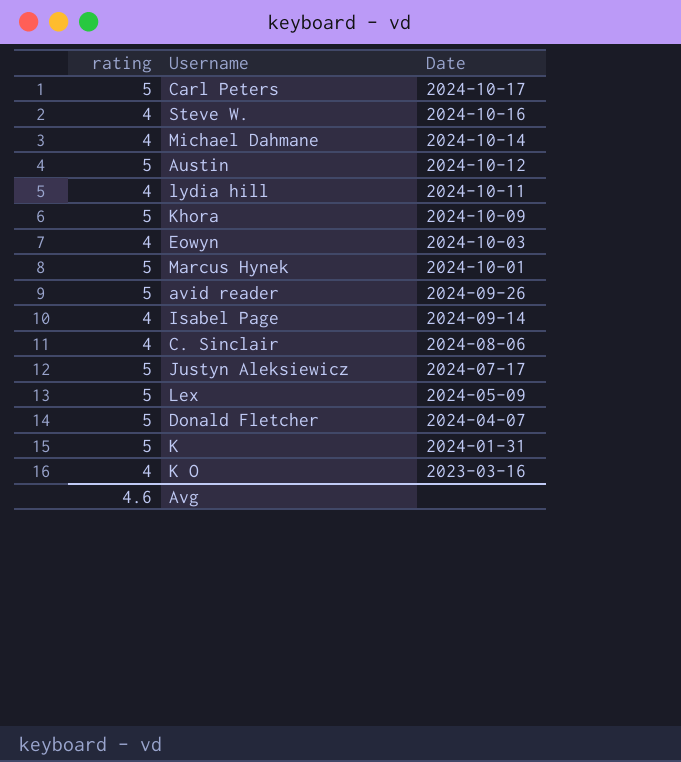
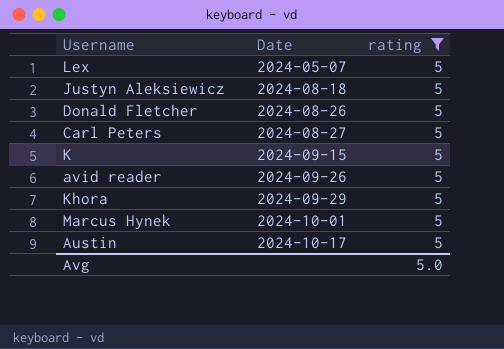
filter: none -> rating = 5
row order: Date descending -> Date ascending
column rating | position: 1 -> 3
Lex | Date: 2024-05-09 -> 2024-05-07
Justyn Aleksiewicz | Date: 2024-07-17 -> 2024-08-18
Donald Fletcher | Date: 2024-04-07 -> 2024-08-26
Carl Peters | Date: 2024-10-17 -> 2024-08-27
K | Date: 2024-01-31 -> 2024-09-15
Khora | Date: 2024-10-09 -> 2024-09-29
Austin | Date: 2024-10-12 -> 2024-10-17
Avg | rating: 4.6 -> 5.0

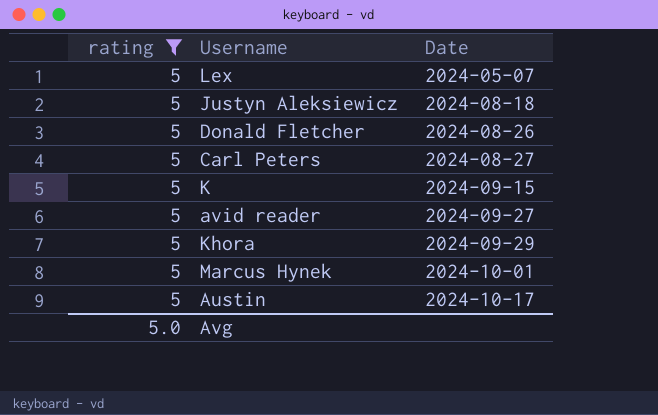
column rating | position: 3 -> 1
avid reader | Date: 2024-09-26 -> 2024-09-27

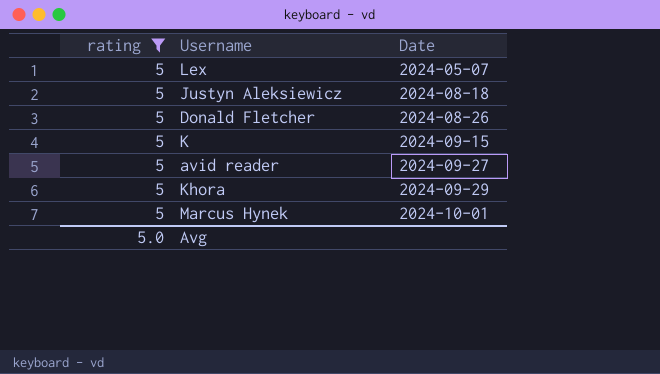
row Carl Peters: 5 | 2024-08-27 -> none
row Austin: 5 | 2024-10-17 -> none

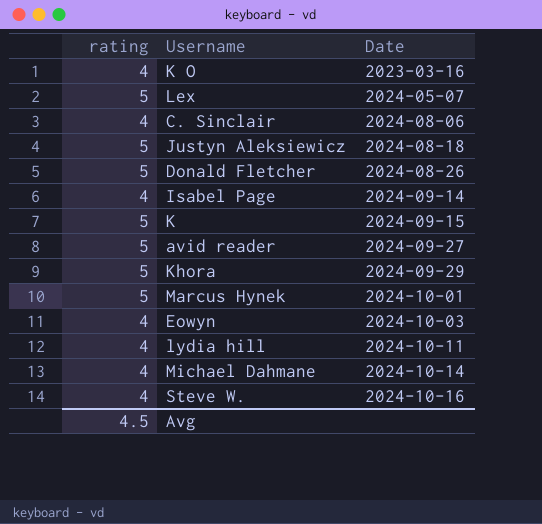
filter: rating = 5 -> none
Avg | rating: 5.0 -> 4.5

